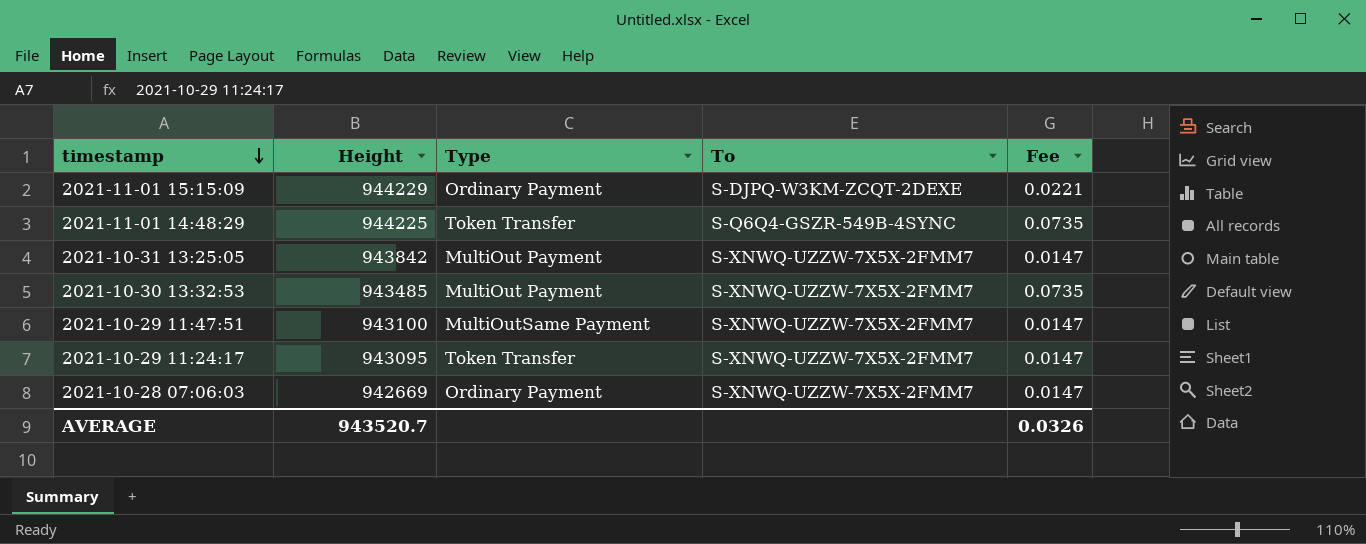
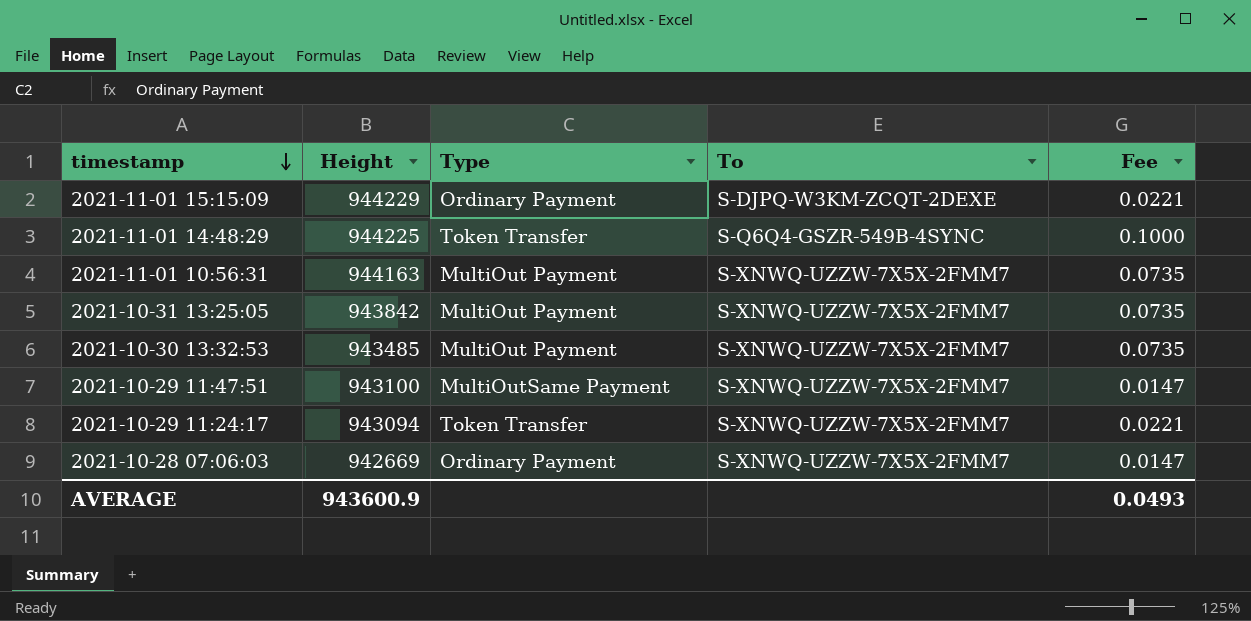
2021-11-01 14:48:29 | Fee: 0.0735 -> 0.1000
row 2021-11-01 10:56:31: none -> 944163 | MultiOut Payment | S-XNWQ-UZZW-7X5X-2FMM7 | 0.0735
2021-10-31 13:25:05 | Fee: 0.0147 -> 0.0735
2021-10-29 11:24:17 | Height: 943095 -> 943094
2021-10-29 11:24:17 | Fee: 0.0147 -> 0.0221
AVERAGE | Height: 943520.7 -> 943600.9
AVERAGE | Fee: 0.0326 -> 0.0493

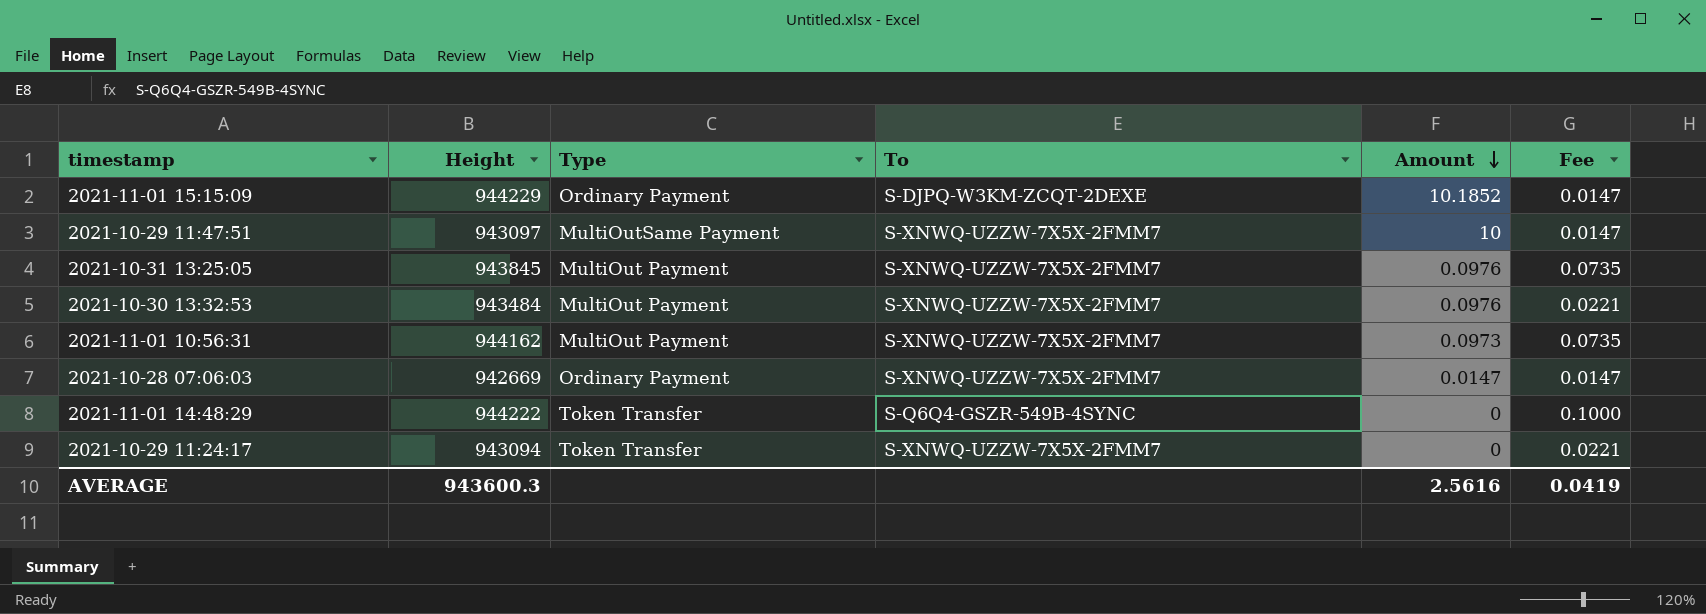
row order: timestamp descending -> Amount descending
column Amount | position: none -> 5
2021-11-01 15:15:09 | Fee: 0.0221 -> 0.0147
2021-10-29 11:47:51 | Height: 943100 -> 943097
2021-10-31 13:25:05 | Height: 943842 -> 943845
2021-10-30 13:32:53 | Height: 943485 -> 943484
2021-10-30 13:32:53 | Fee: 0.0735 -> 0.0221
2021-11-01 10:56:31 | Height: 944163 -> 944162
2021-11-01 14:48:29 | Height: 944225 -> 944222
AVERAGE | Height: 943600.9 -> 943600.3
AVERAGE | Fee: 0.0493 -> 0.0419

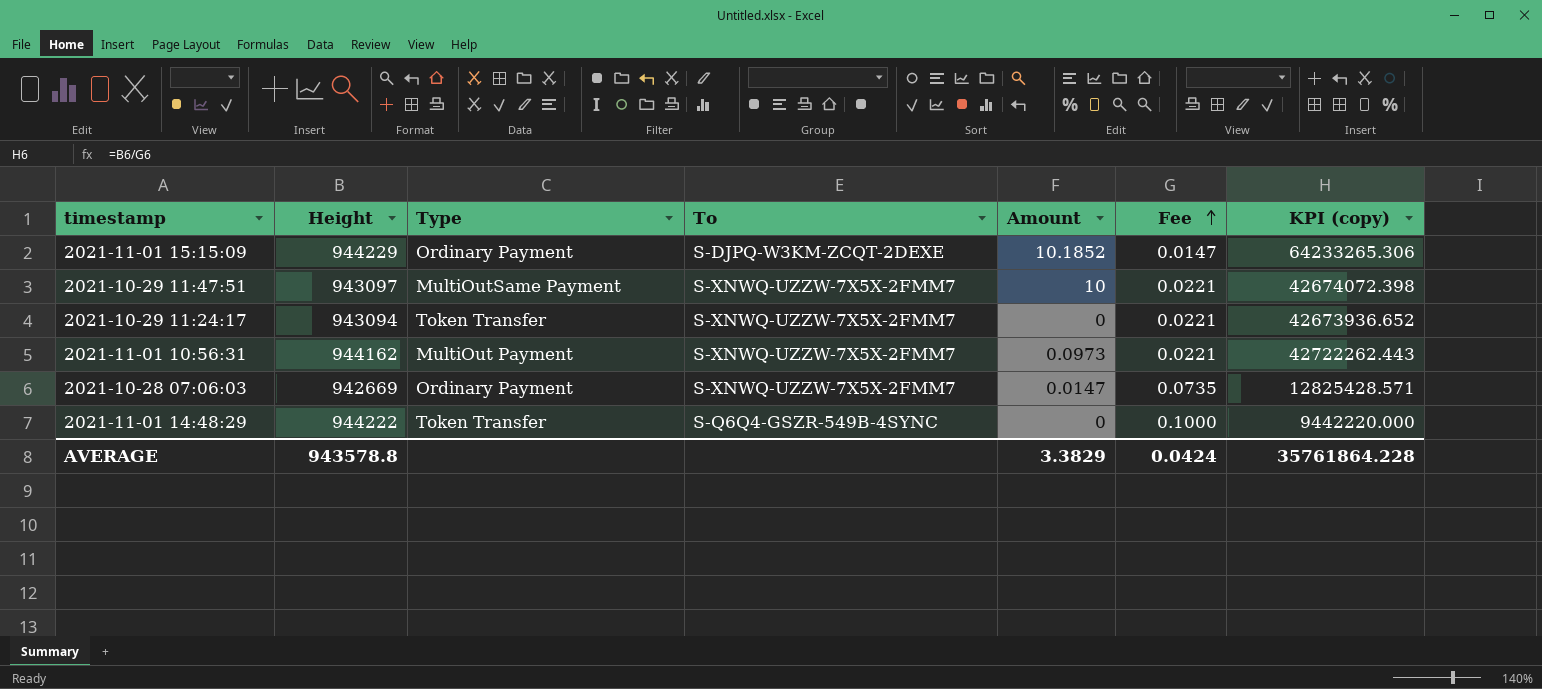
row order: Amount descending -> Fee ascending
column KPI (copy) | formula: none -> [Height] / [Fee]
row 2021-10-31 13:25:05: 943845 | MultiOut Payment | S-XNWQ-UZZW-7X5X-2FMM7 | 0.0976 | 0.0735 -> none
row 2021-10-30 13:32:53: 943484 | MultiOut Payment | S-XNWQ-UZZW-7X5X-2FMM7 | 0.0976 | 0.0221 -> none
2021-10-29 11:47:51 | Fee: 0.0147 -> 0.0221
2021-11-01 10:56:31 | Fee: 0.0735 -> 0.0221
2021-10-28 07:06:03 | Fee: 0.0147 -> 0.0735
AVERAGE | Height: 943600.3 -> 943578.8
AVERAGE | Amount: 2.5616 -> 3.3829
AVERAGE | Fee: 0.0419 -> 0.0424

